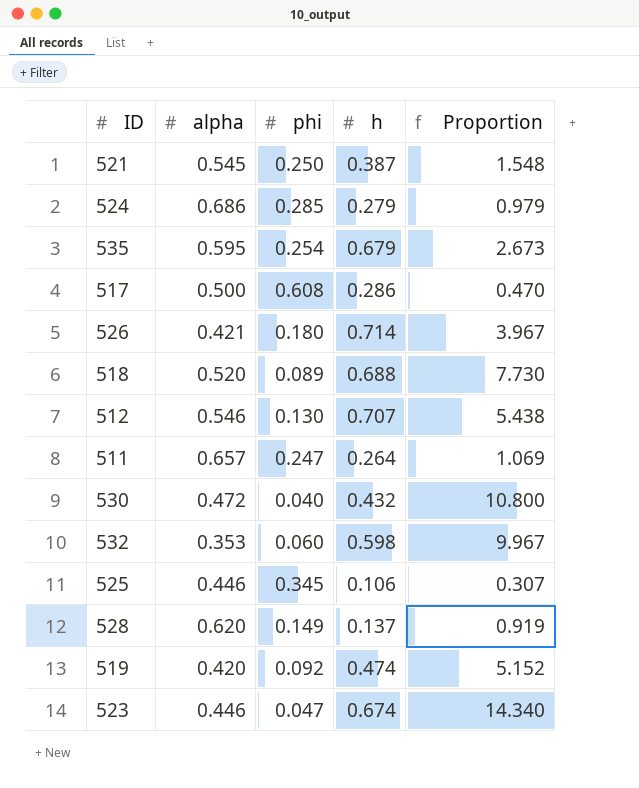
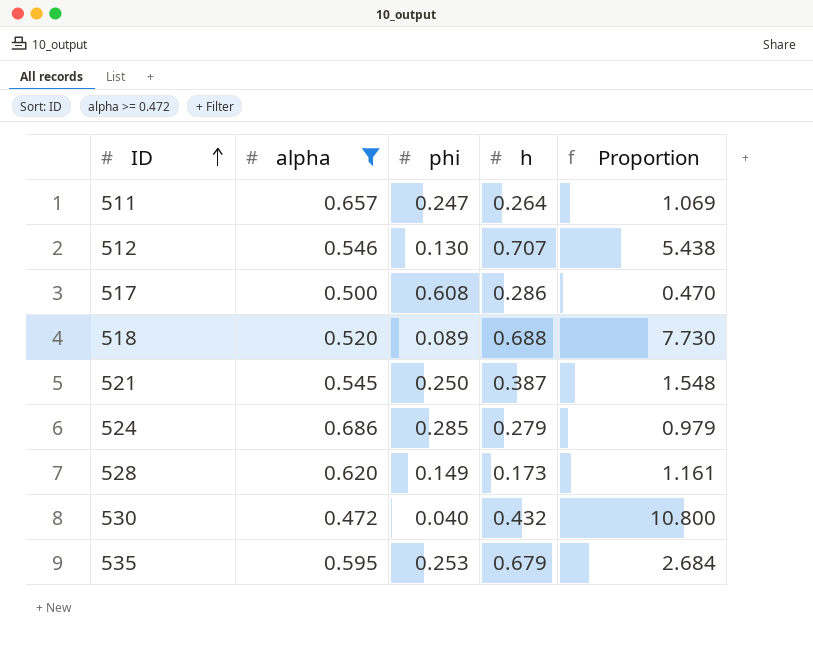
filter: none -> alpha >= 0.472
row order: none -> ID ascending
528 | h: 0.137 -> 0.173
528 | Proportion: 0.919 -> 1.161
535 | phi: 0.254 -> 0.253
535 | Proportion: 2.673 -> 2.684

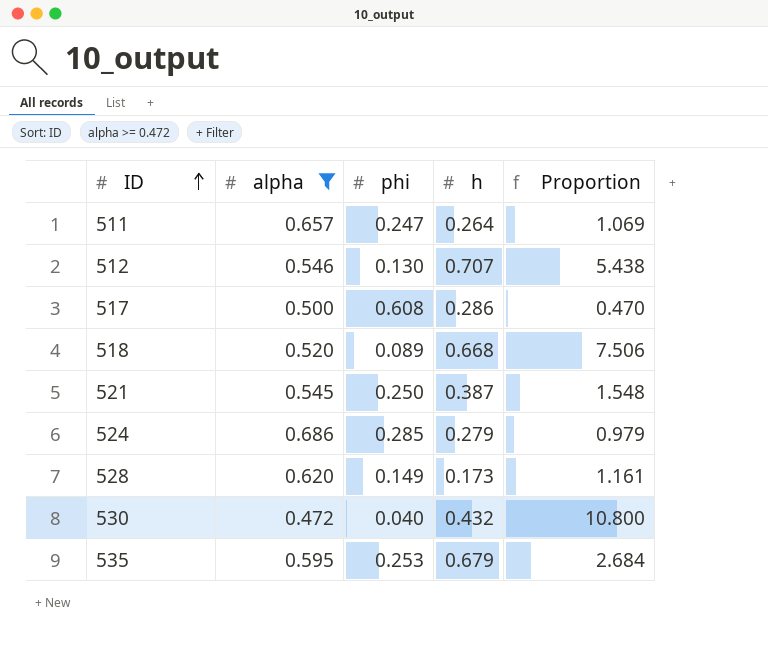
518 | h: 0.688 -> 0.668
518 | Proportion: 7.730 -> 7.506

